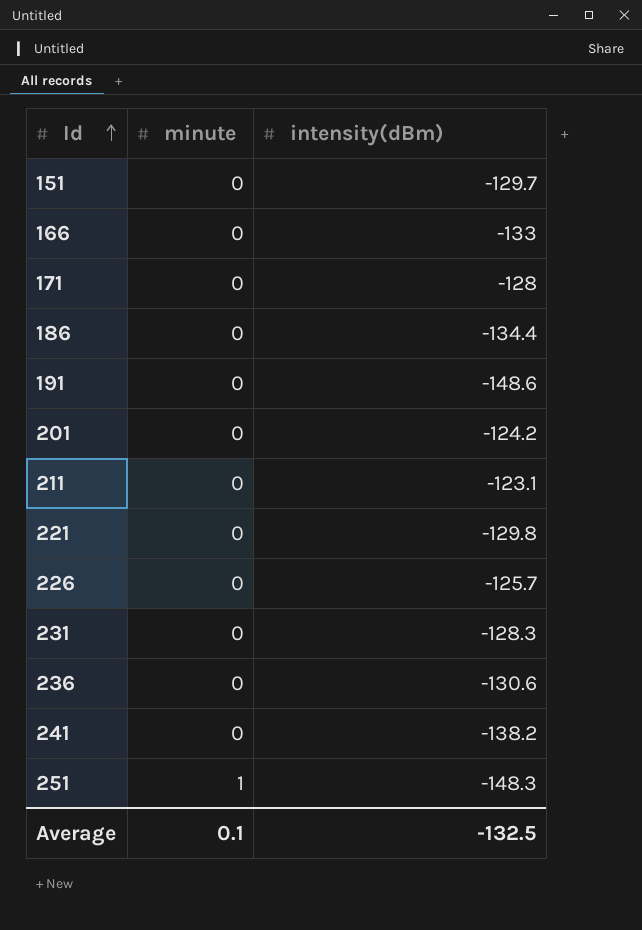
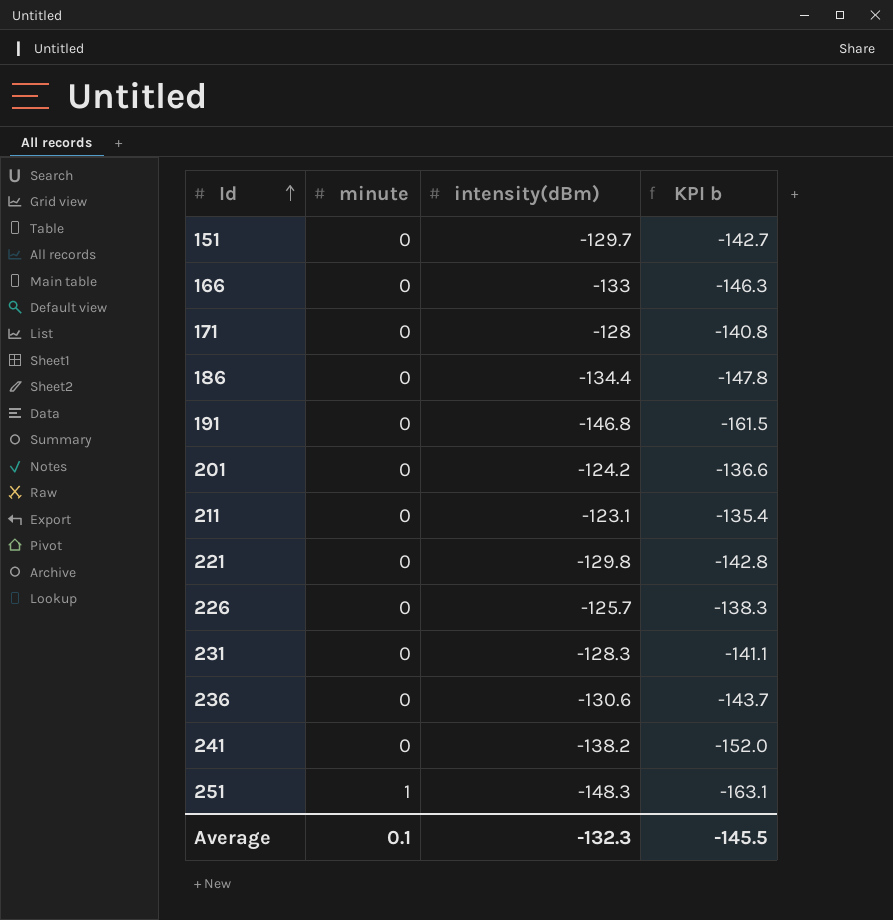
column KPI b | formula: none -> [intensity(dBm)] * 1.1
191 | intensity(dBm): -148.6 -> -146.8
Average | intensity(dBm): -132.5 -> -132.3

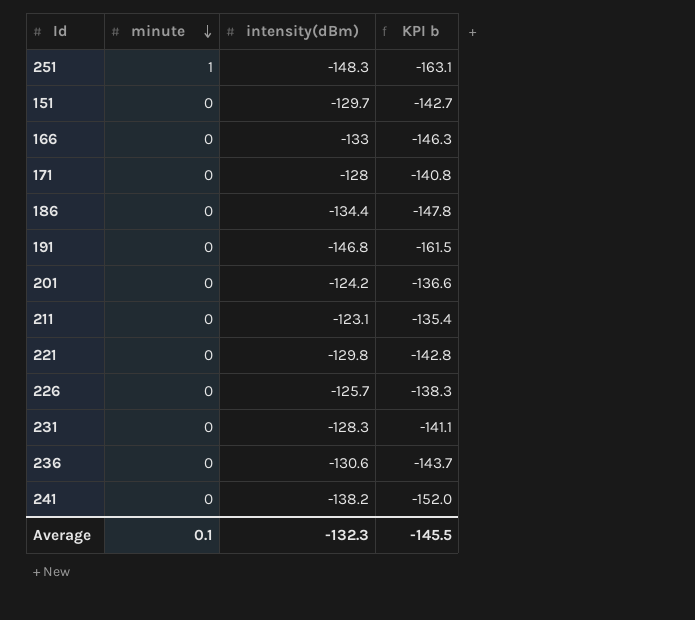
row order: Id ascending -> minute descending

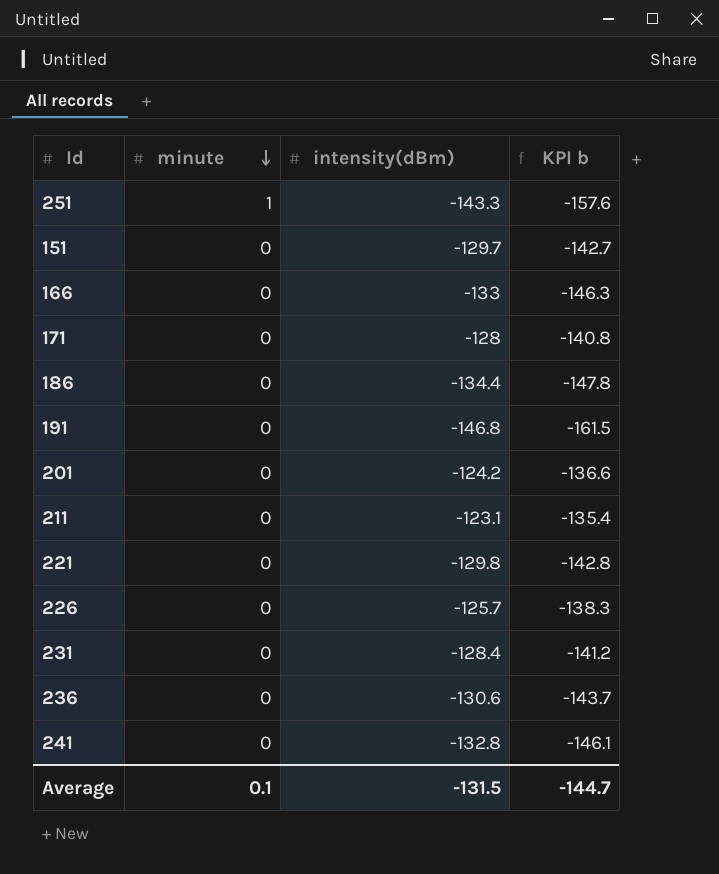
251 | intensity(dBm): -148.3 -> -143.3
251 | KPI b: -163.1 -> -157.6
231 | intensity(dBm): -128.3 -> -128.4
231 | KPI b: -141.1 -> -141.2
241 | intensity(dBm): -138.2 -> -132.8
241 | KPI b: -152.0 -> -146.1
Average | intensity(dBm): -132.3 -> -131.5
Average | KPI b: -145.5 -> -144.7

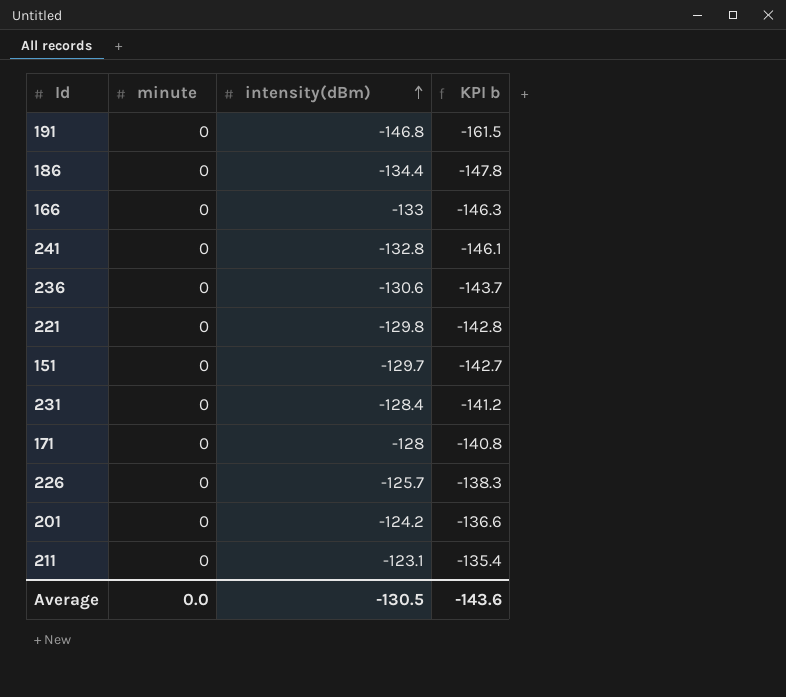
row order: minute descending -> intensity(dBm) ascending
row 251: 1 | -143.3 | -157.6 -> none
Average | minute: 0.1 -> 0.0
Average | intensity(dBm): -131.5 -> -130.5
Average | KPI b: -144.7 -> -143.6

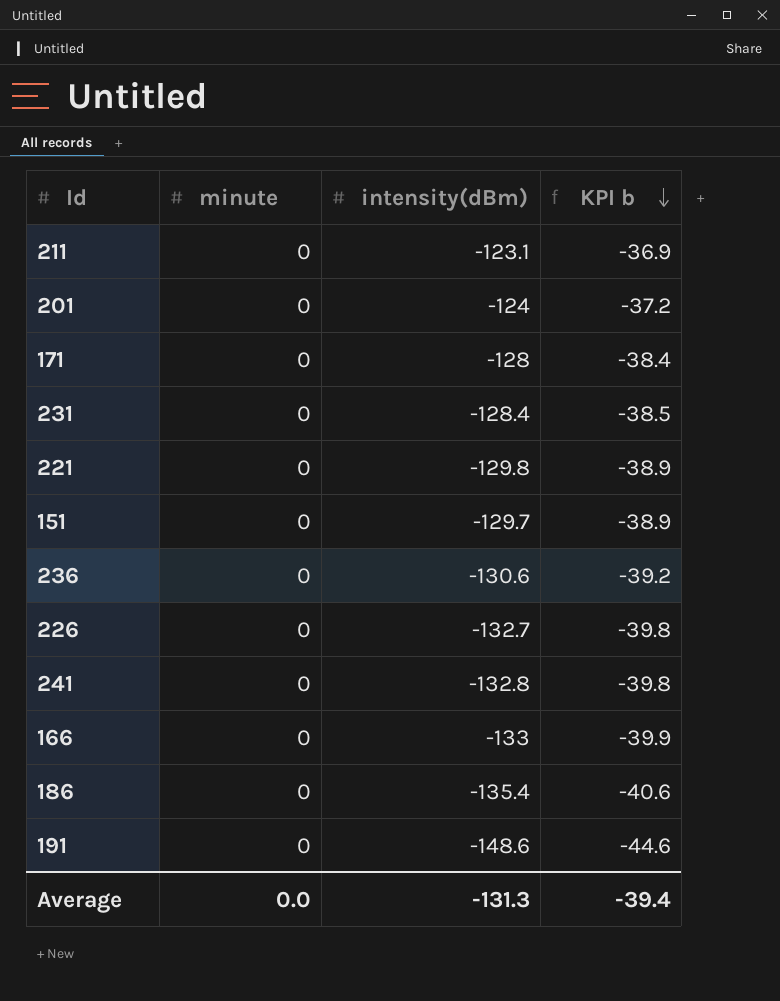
row order: intensity(dBm) ascending -> KPI b descending
column KPI b | formula: [intensity(dBm)] * 1.1 -> [intensity(dBm)] * 0.3
201 | intensity(dBm): -124.2 -> -124
226 | intensity(dBm): -125.7 -> -132.7
186 | intensity(dBm): -134.4 -> -135.4
191 | intensity(dBm): -146.8 -> -148.6
Average | intensity(dBm): -130.5 -> -131.3
Average | KPI b: -143.6 -> -39.4

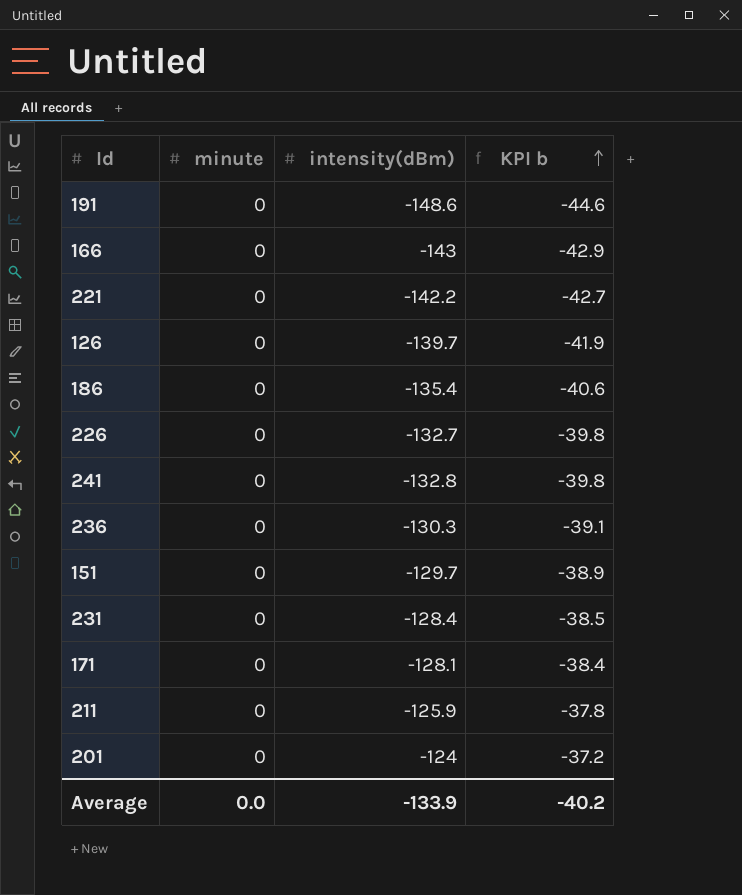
row order: KPI b descending -> KPI b ascending
166 | intensity(dBm): -133 -> -143
166 | KPI b: -39.9 -> -42.9
221 | intensity(dBm): -129.8 -> -142.2
221 | KPI b: -38.9 -> -42.7
row 126: none -> 0 | -139.7 | -41.9
236 | intensity(dBm): -130.6 -> -130.3
236 | KPI b: -39.2 -> -39.1
171 | intensity(dBm): -128 -> -128.1
211 | intensity(dBm): -123.1 -> -125.9
211 | KPI b: -36.9 -> -37.8
Average | intensity(dBm): -131.3 -> -133.9
Average | KPI b: -39.4 -> -40.2

